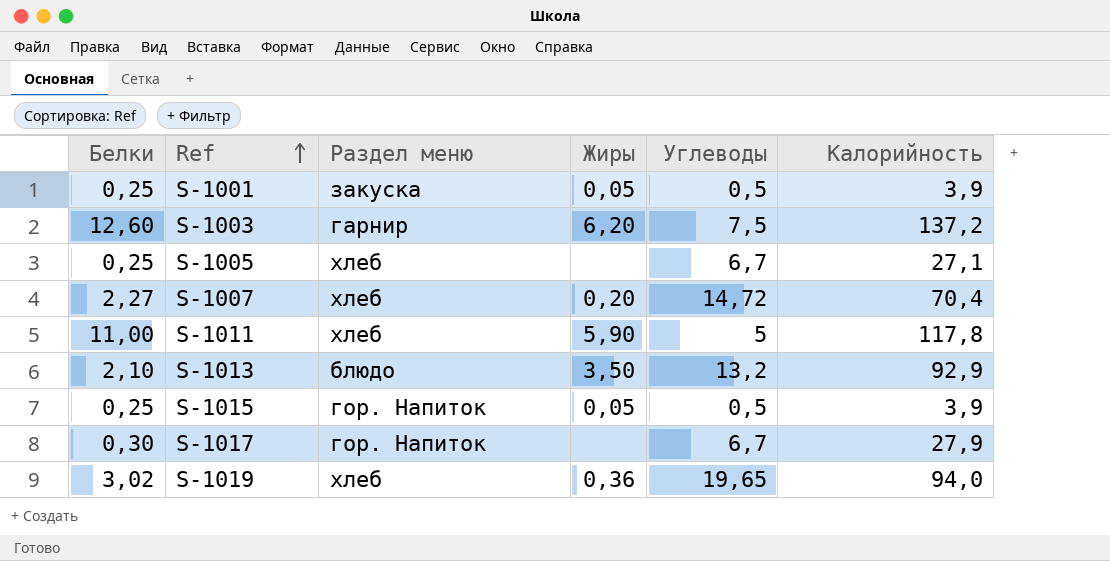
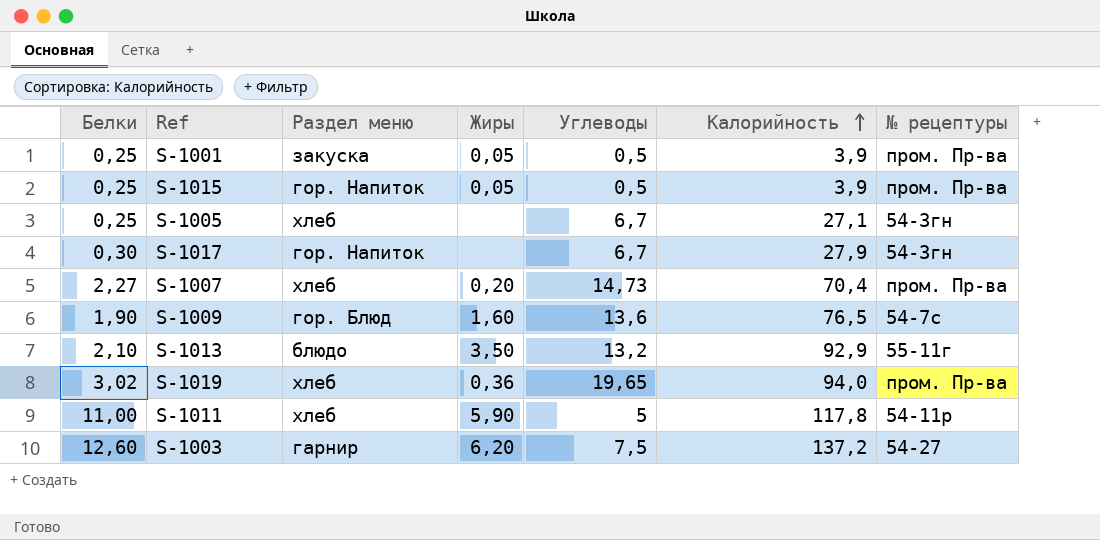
row order: Ref ascending -> Калорийность ascending
column № рецептуры | position: none -> 7
S-1007 | Углеводы: 14,72 -> 14,73
row S-1009: none -> 1,90 | гор. Блюд | 1,60 | 13,6 | 76,5 | 54-7c

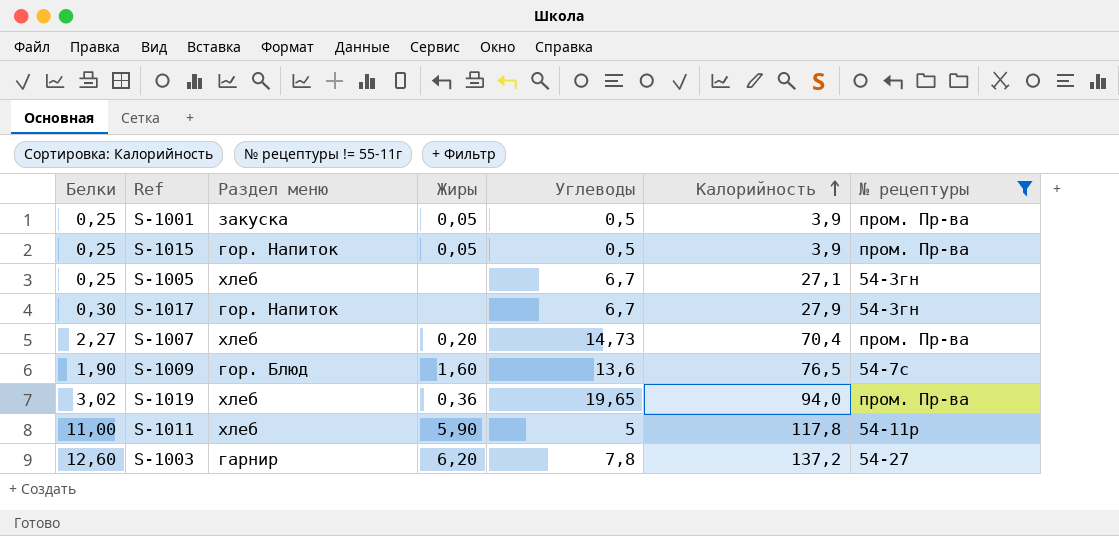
filter: none -> № рецептуры != 55-11г
S-1003 | Углеводы: 7,5 -> 7,8

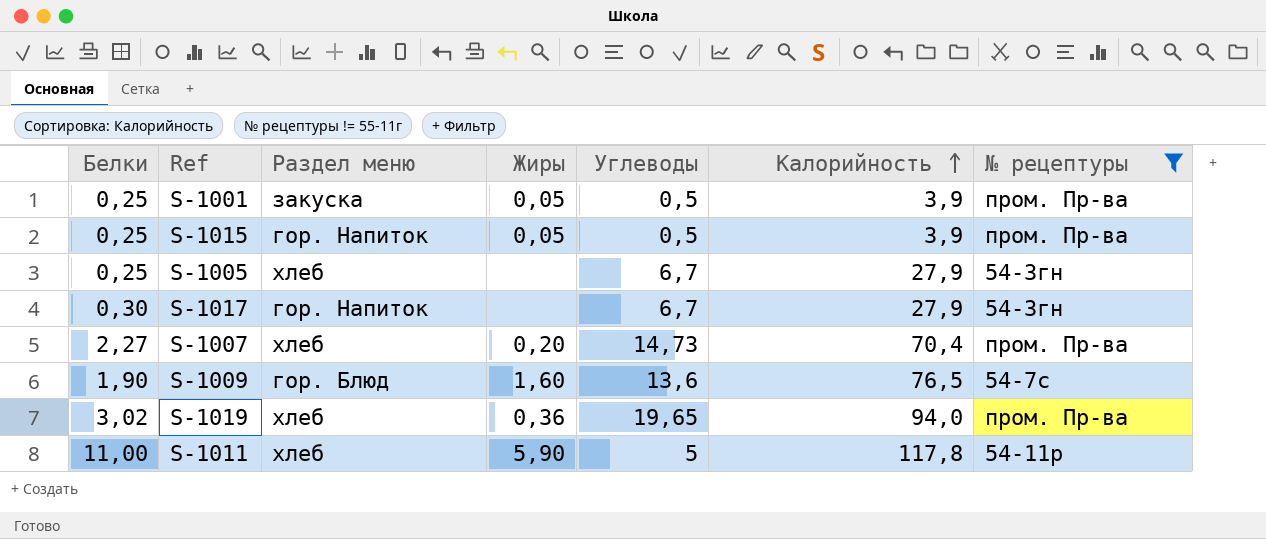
row S-1003: 12,60 | гарнир | 6,20 | 7,8 | 137,2 | 54-27 -> none
S-1005 | Калорийность: 27,1 -> 27,9

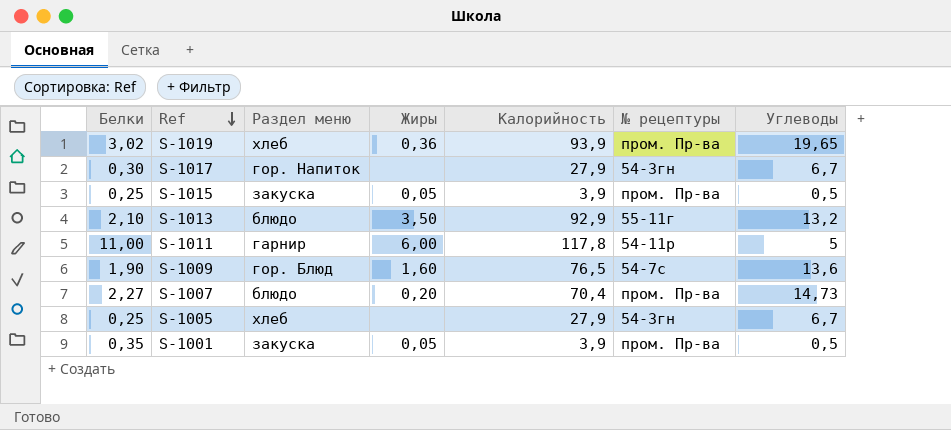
filter: № рецептуры != 55-11г -> none
row order: Калорийность ascending -> Ref descending
column Углеводы | position: 5 -> 7
S-1019 | Калорийность: 94,0 -> 93,9
S-1015 | Раздел меню: гор. Напиток -> закуска
S-1011 | Раздел меню: хлеб -> гарнир
S-1011 | Жиры: 5,90 -> 6,00
S-1007 | Раздел меню: хлеб -> блюдо
S-1001 | Белки: 0,25 -> 0,35

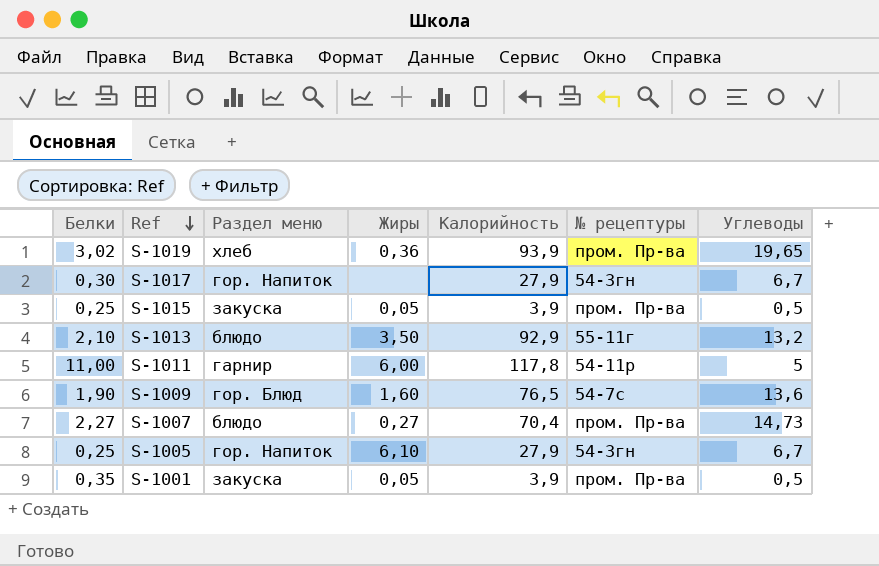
S-1007 | Жиры: 0,20 -> 0,27
S-1005 | Раздел меню: хлеб -> гор. Напиток
S-1005 | Жиры: none -> 6,10

